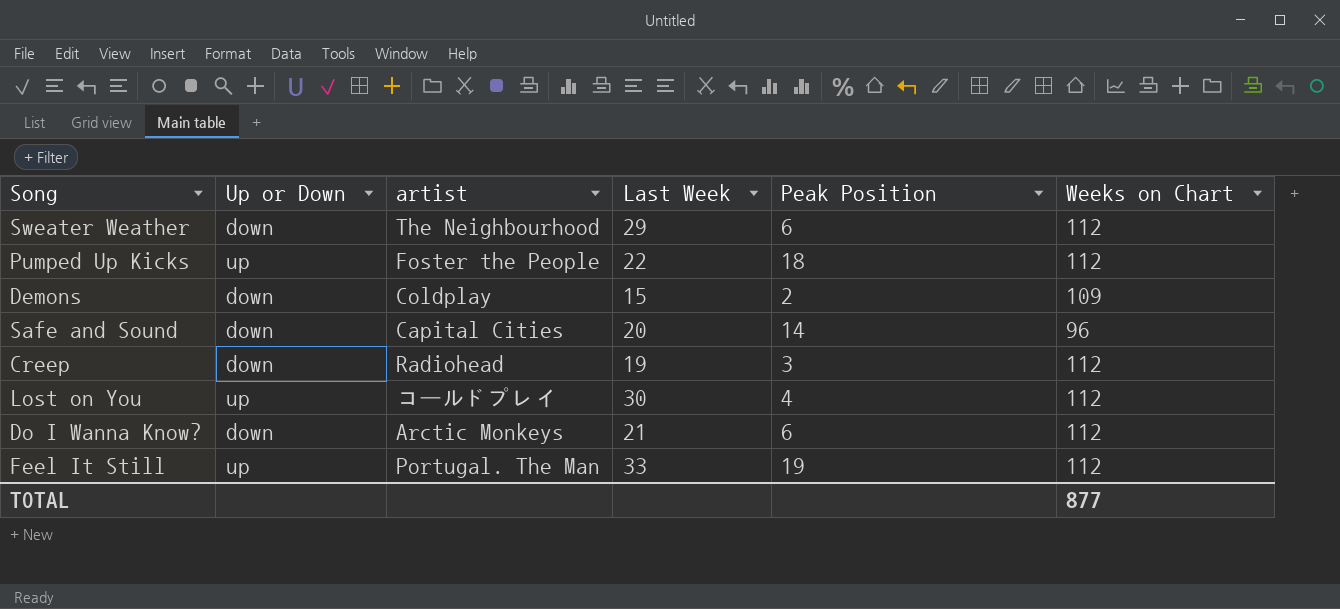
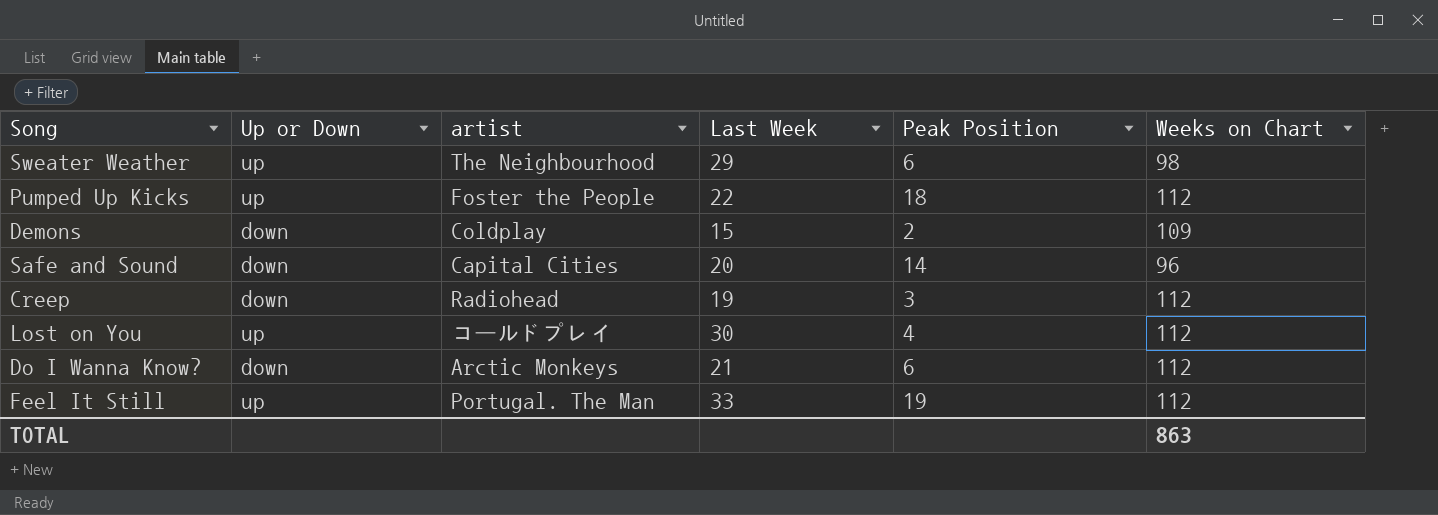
Sweater Weather | Up or Down: down -> up
Sweater Weather | Weeks on Chart: 112 -> 98
TOTAL | Weeks on Chart: 877 -> 863

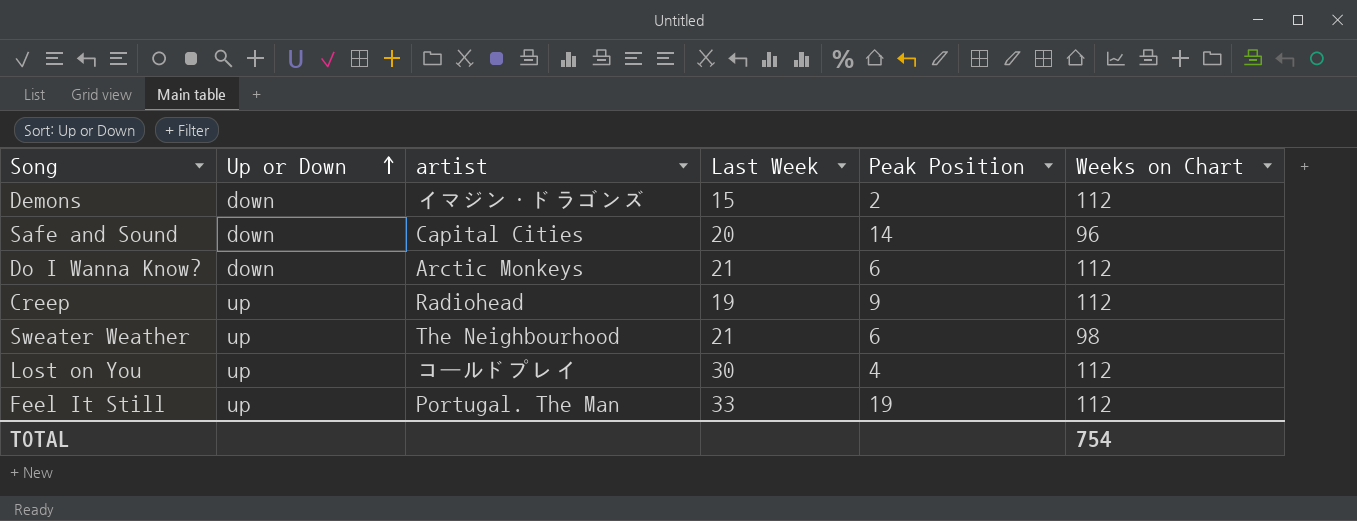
row order: none -> Up or Down ascending
row Pumped Up Kicks: up | Foster the People | 22 | 18 | 112 -> none
Demons | artist: Coldplay -> イマジン・ドラゴンズ
Demons | Weeks on Chart: 109 -> 112
Creep | Up or Down: down -> up
Creep | Peak Position: 3 -> 9
Sweater Weather | Last Week: 29 -> 21
TOTAL | Weeks on Chart: 863 -> 754

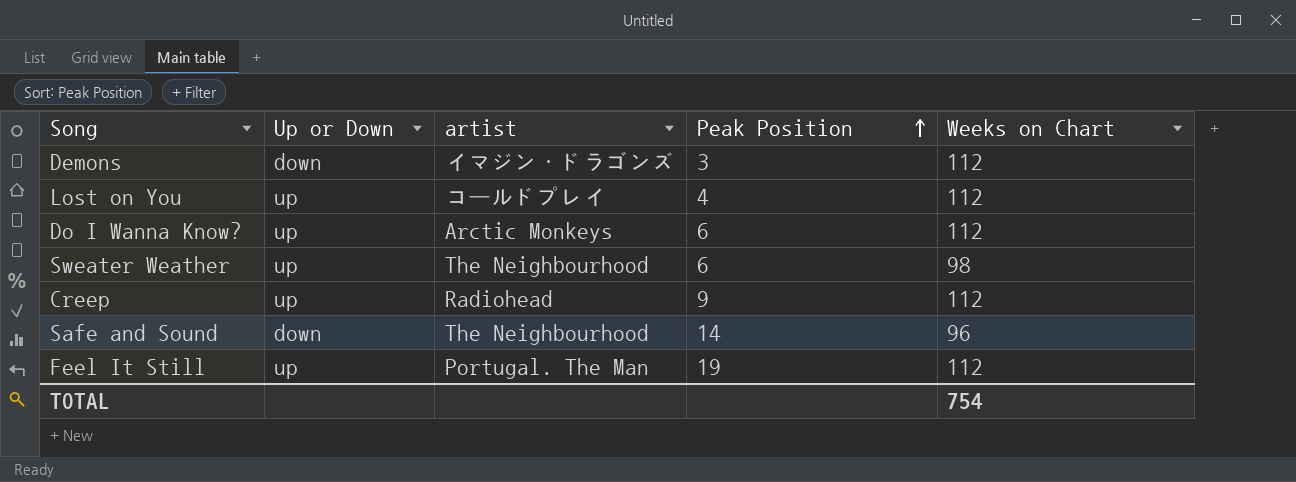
row order: Up or Down ascending -> Peak Position ascending
column Last Week | position: 4 -> none
Demons | Peak Position: 2 -> 3
Do I Wanna Know? | Up or Down: down -> up
Safe and Sound | artist: Capital Cities -> The Neighbourhood

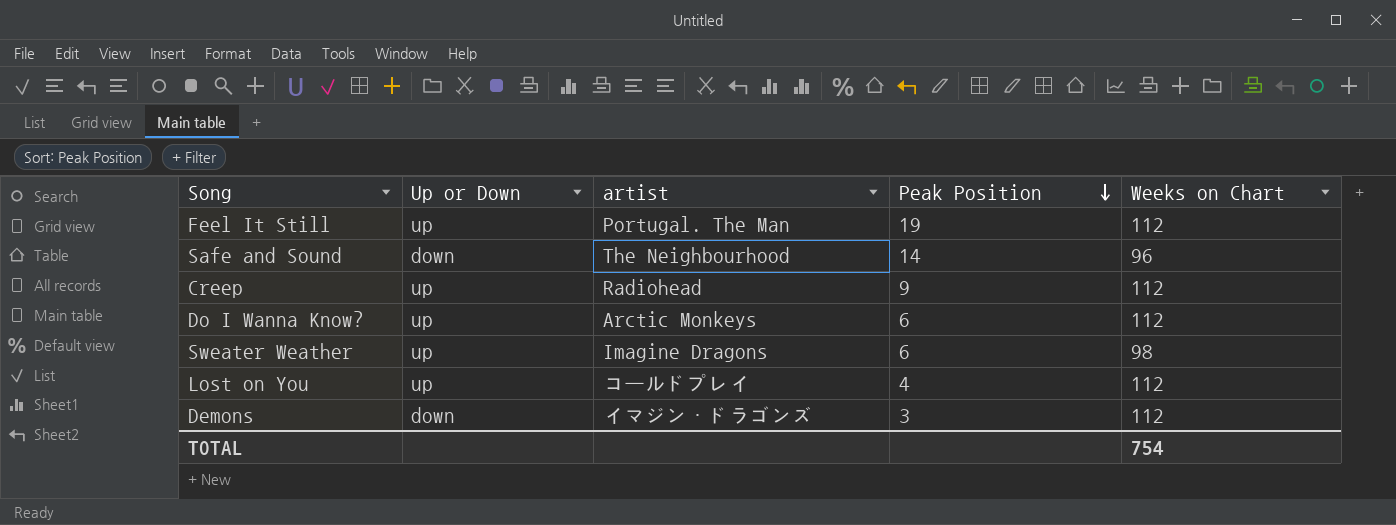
row order: Peak Position ascending -> Peak Position descending
Sweater Weather | artist: The Neighbourhood -> Imagine Dragons

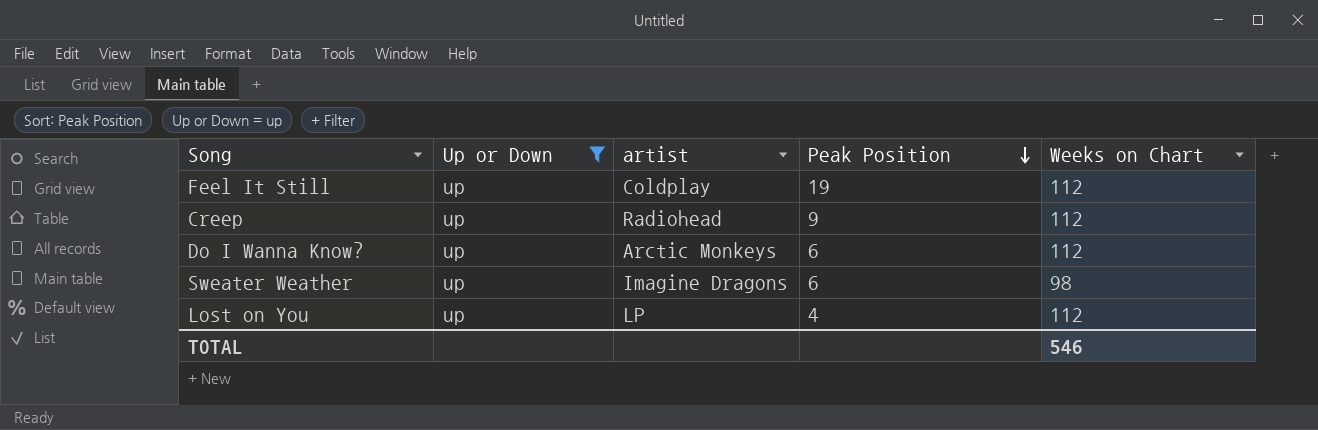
filter: none -> Up or Down = up
Feel It Still | artist: Portugal. The Man -> Coldplay
Lost on You | artist: コールドプレイ -> LP
TOTAL | Weeks on Chart: 754 -> 546

